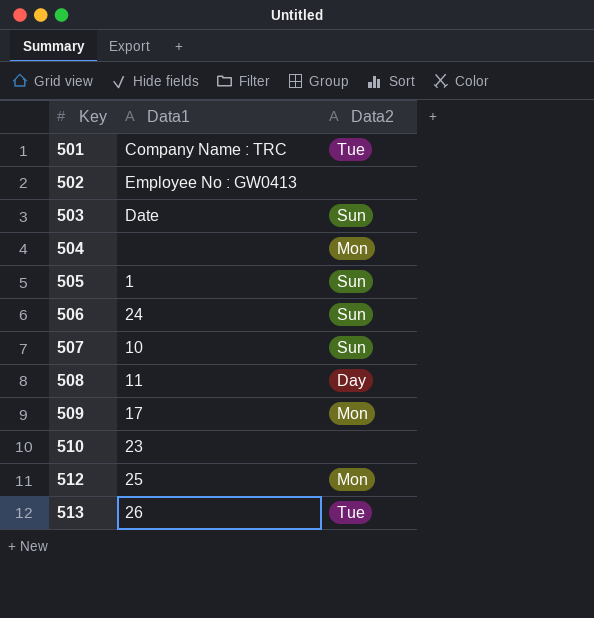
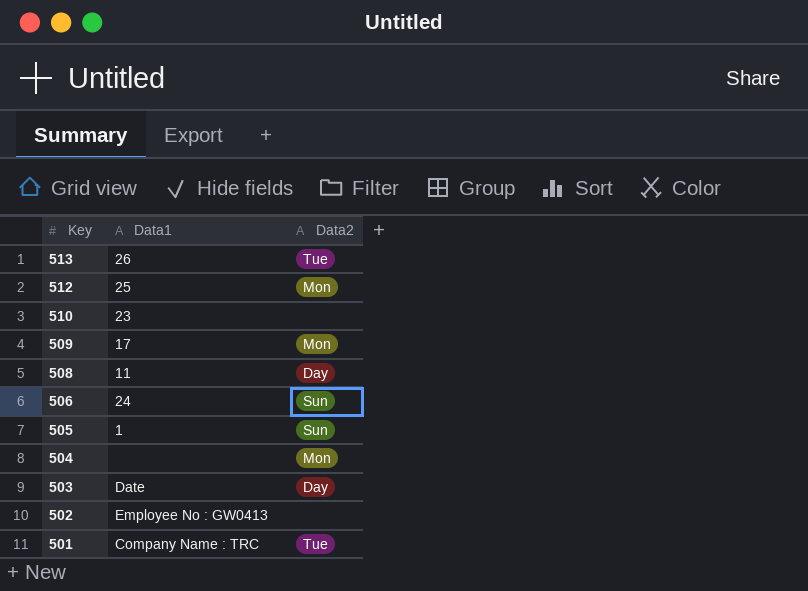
row order: Key ascending -> Key descending
row 507: 10 | Sun -> none
503 | Data2: Sun -> Day

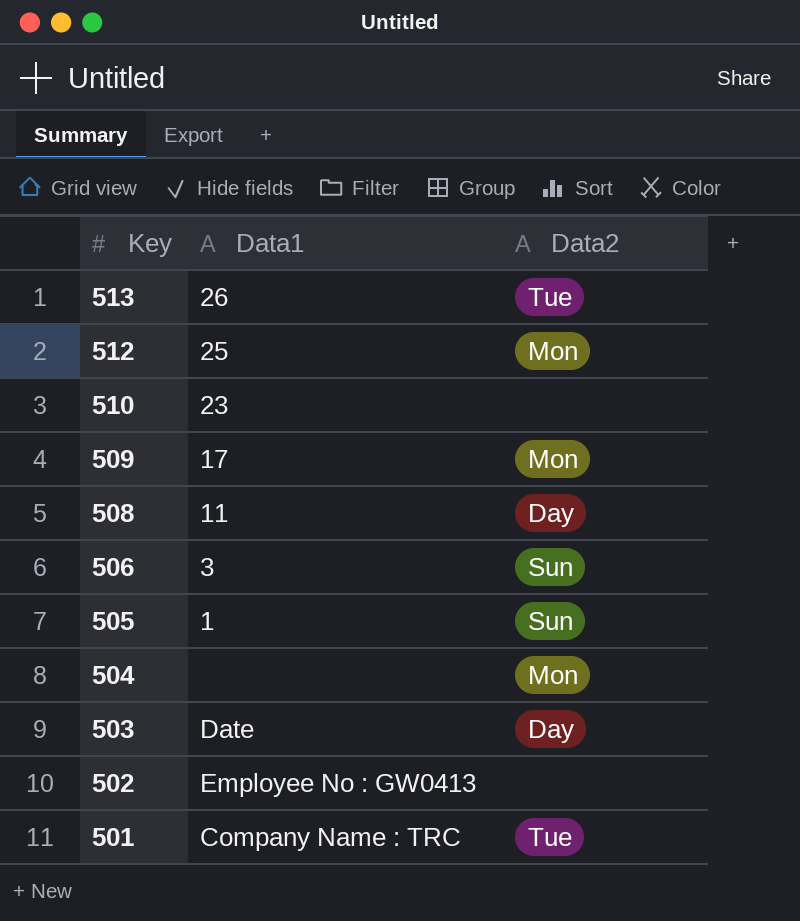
506 | Data1: 24 -> 3

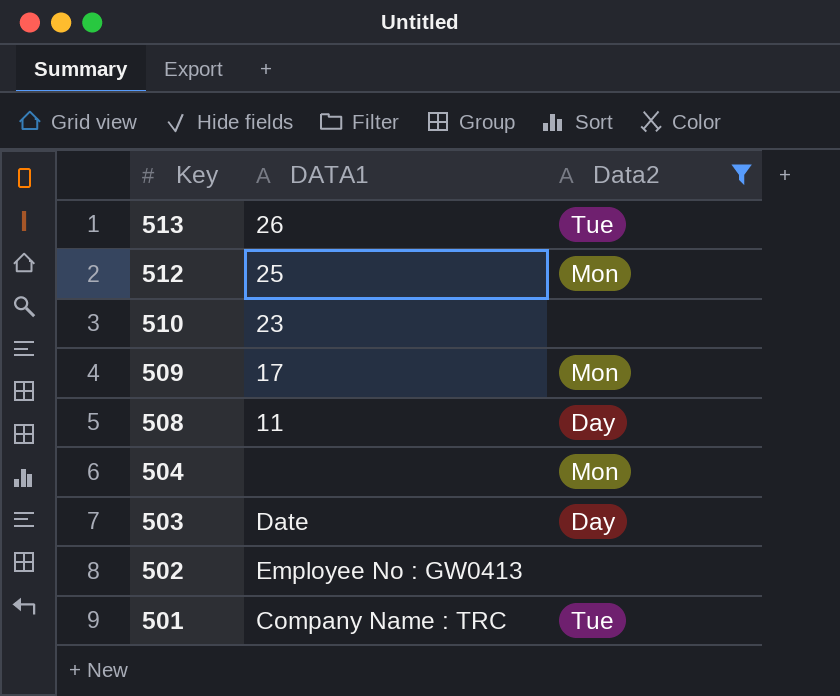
filter: none -> Data2 != Sun
column name: Data1 -> DATA1

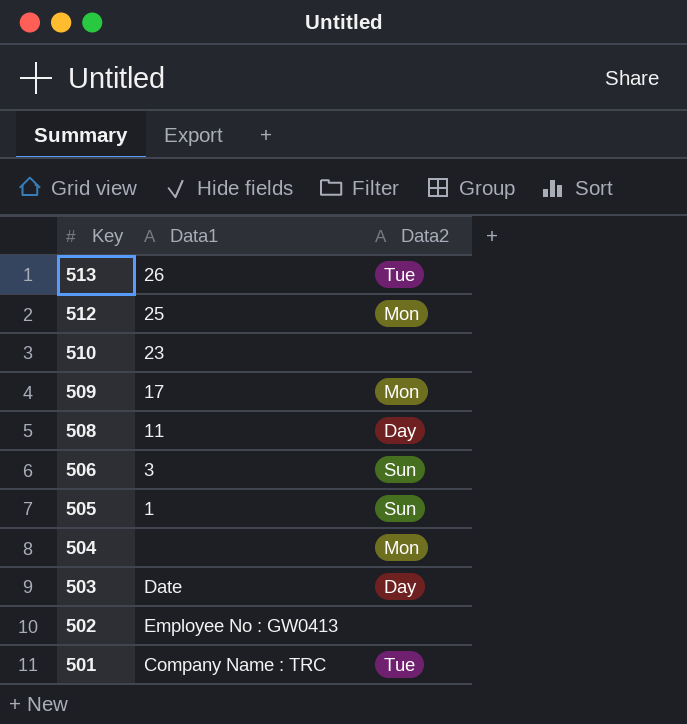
filter: Data2 != Sun -> none
column name: DATA1 -> Data1

